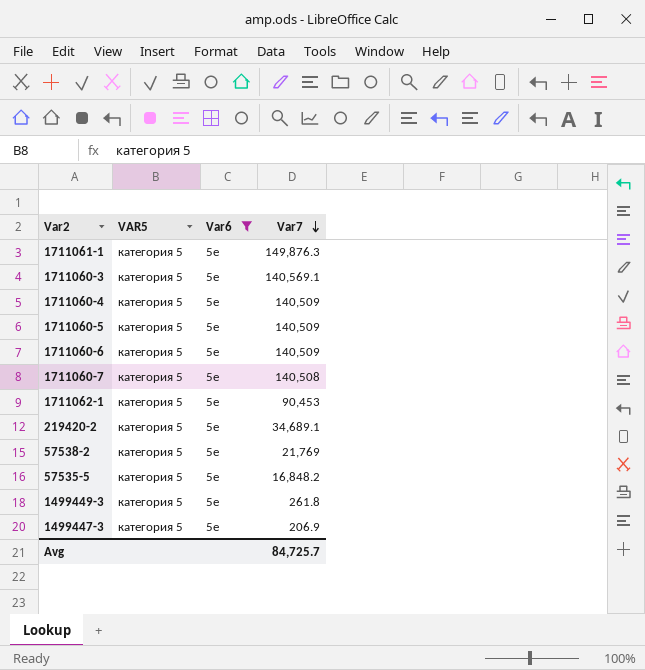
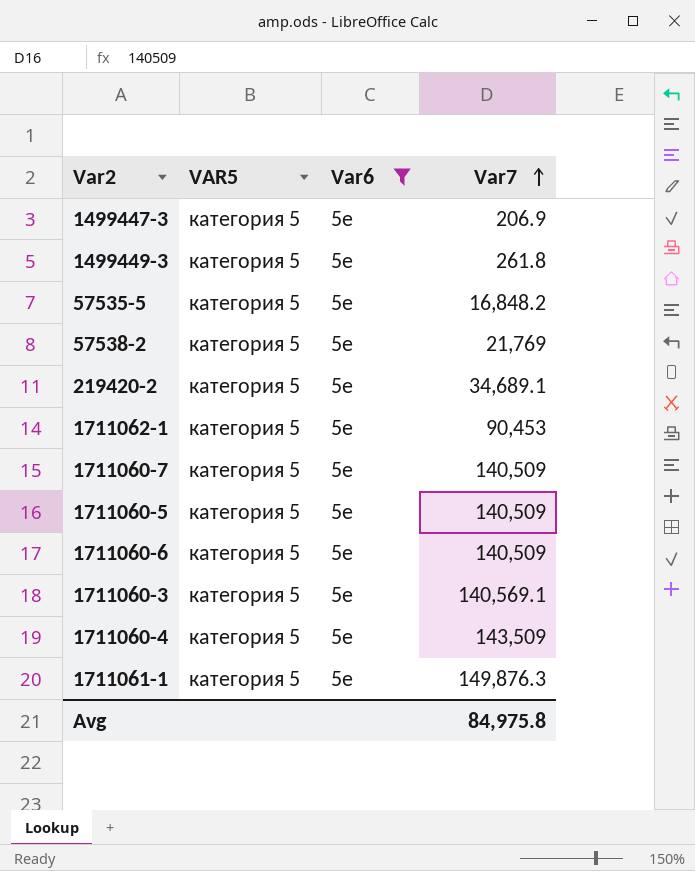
row order: Var7 descending -> Var7 ascending
1711060-7 | Var7: 140,508 -> 140,509
1711060-4 | Var7: 140,509 -> 143,509
Avg | Var7: 84,725.7 -> 84,975.8

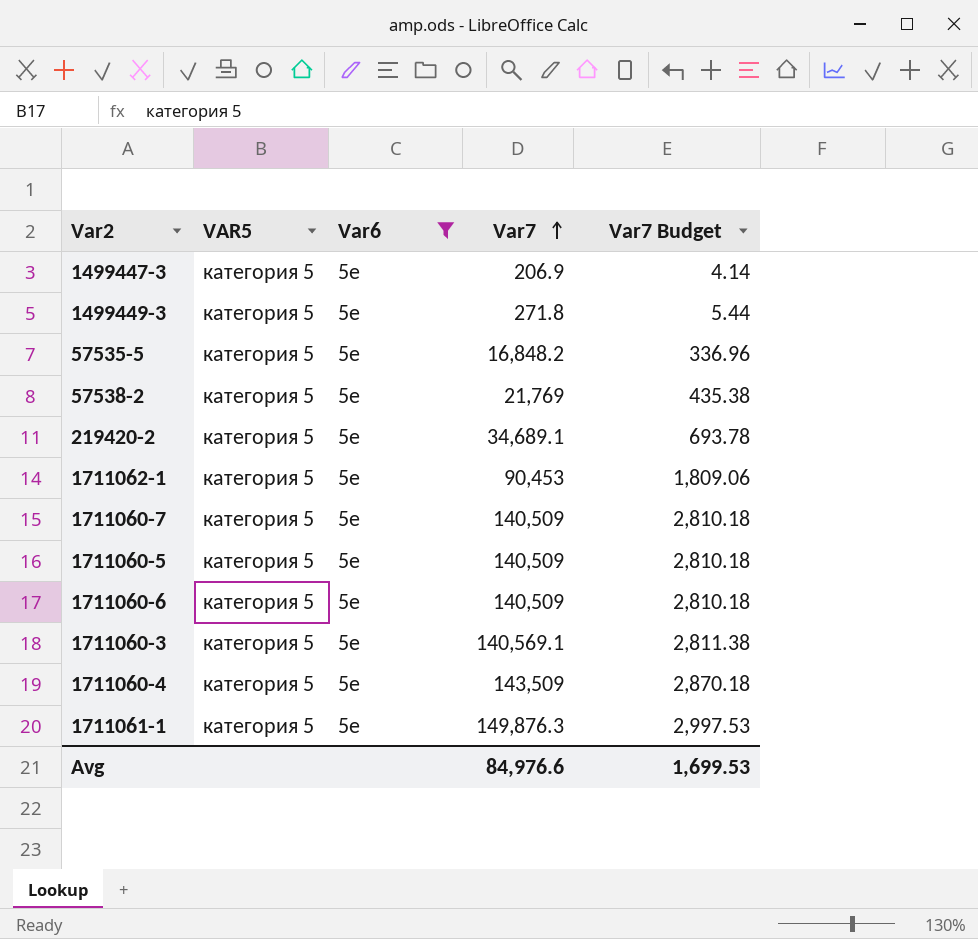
column Var7 Budget | formula: none -> [Var7] * 0.02
1499449-3 | Var7: 261.8 -> 271.8
Avg | Var7: 84,975.8 -> 84,976.6

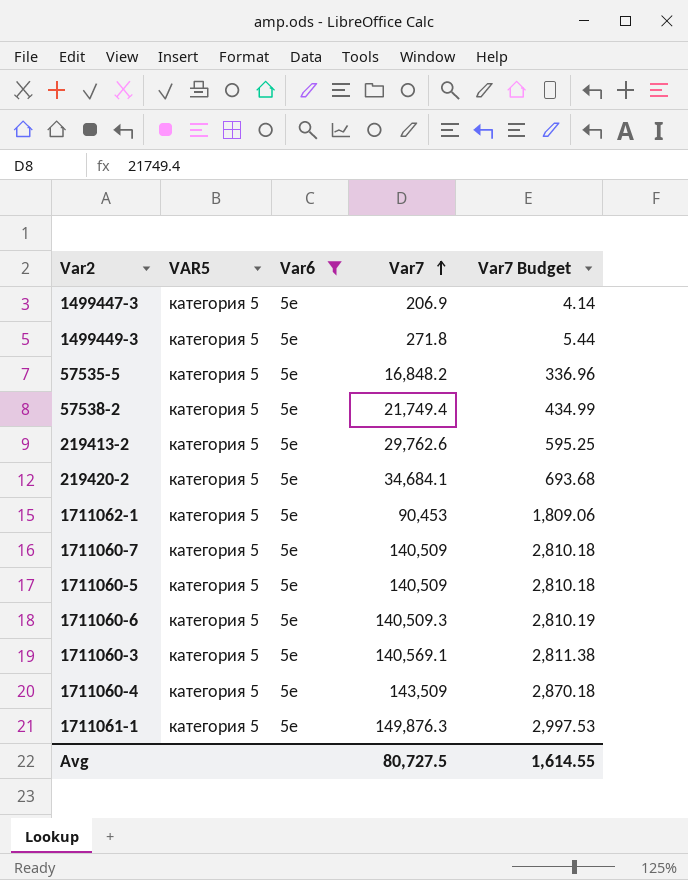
57538-2 | Var7: 21,769 -> 21,749.4
57538-2 | Var7 Budget: 435.38 -> 434.99
row 219413-2: none -> категория 5 | 5e | 29,762.6 | 595.25
219420-2 | Var7: 34,689.1 -> 34,684.1
219420-2 | Var7 Budget: 693.78 -> 693.68
1711060-6 | Var7: 140,509 -> 140,509.3
1711060-6 | Var7 Budget: 2,810.18 -> 2,810.19
Avg | Var7: 84,976.6 -> 80,727.5
Avg | Var7 Budget: 1,699.53 -> 1,614.55

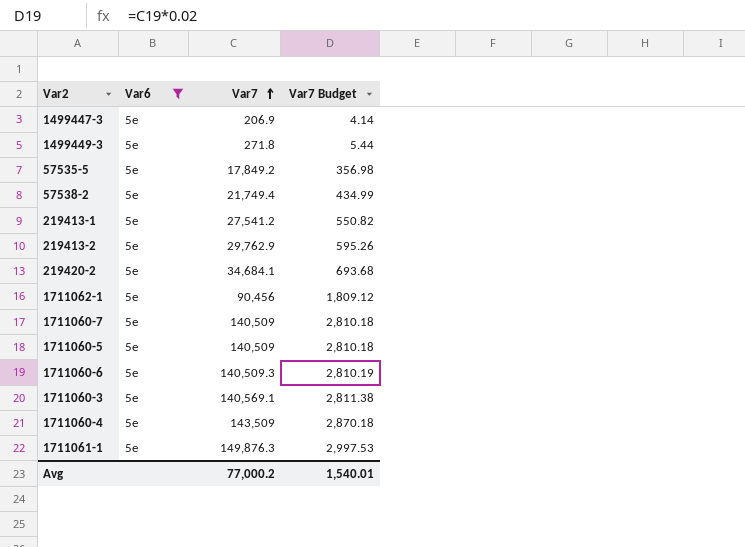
column VAR5 | position: 2 -> none
57535-5 | Var7: 16,848.2 -> 17,849.2
57535-5 | Var7 Budget: 336.96 -> 356.98
row 219413-1: none -> 5e | 27,541.2 | 550.82
219413-2 | Var7: 29,762.6 -> 29,762.9
219413-2 | Var7 Budget: 595.25 -> 595.26
1711062-1 | Var7: 90,453 -> 90,456
1711062-1 | Var7 Budget: 1,809.06 -> 1,809.12
Avg | Var7: 80,727.5 -> 77,000.2
Avg | Var7 Budget: 1,614.55 -> 1,540.01

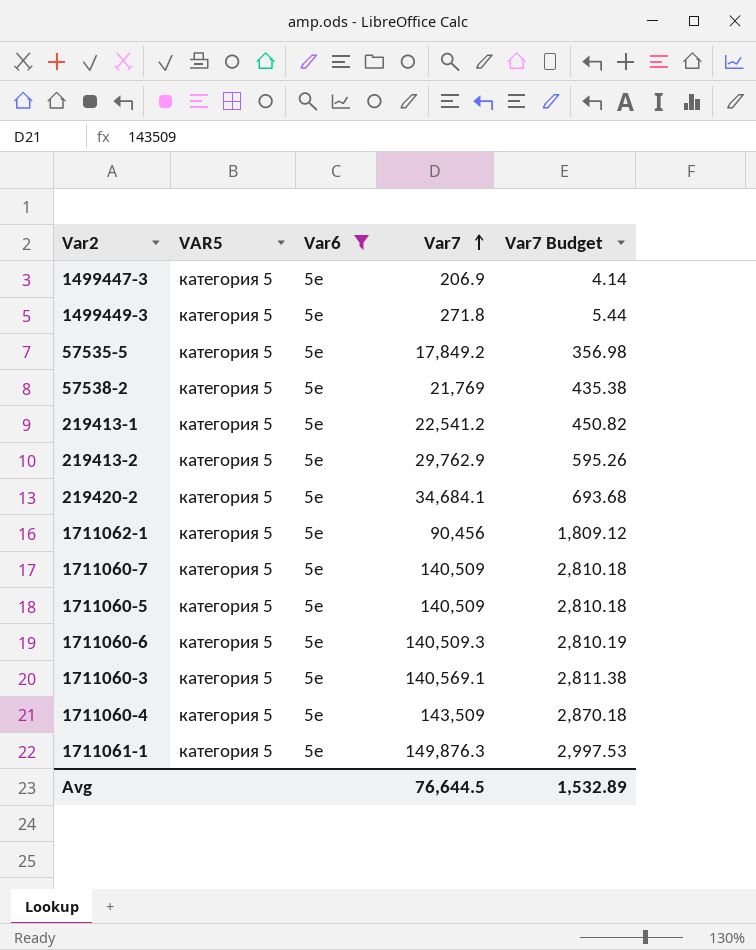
column VAR5 | position: none -> 2
57538-2 | Var7: 21,749.4 -> 21,769
57538-2 | Var7 Budget: 434.99 -> 435.38
219413-1 | Var7: 27,541.2 -> 22,541.2
219413-1 | Var7 Budget: 550.82 -> 450.82
Avg | Var7: 77,000.2 -> 76,644.5
Avg | Var7 Budget: 1,540.01 -> 1,532.89

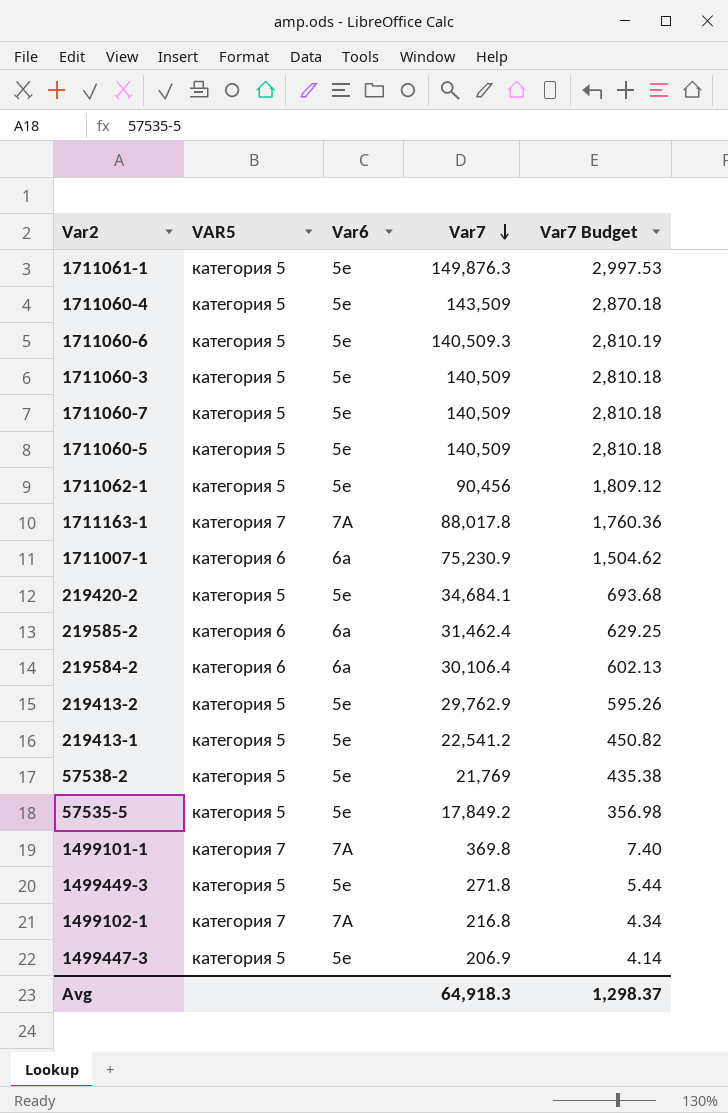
filter: Var6 = 5e -> none
row order: Var7 ascending -> Var7 descending
1711060-3 | Var7: 140,569.1 -> 140,509
1711060-3 | Var7 Budget: 2,811.38 -> 2,810.18
Avg | Var7: 76,644.5 -> 64,918.3
Avg | Var7 Budget: 1,532.89 -> 1,298.37

